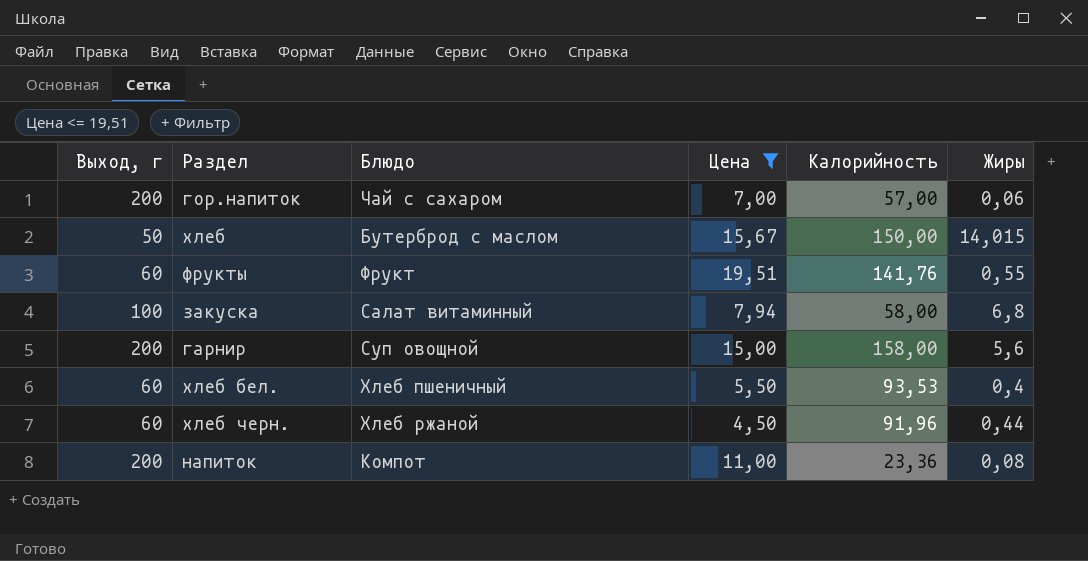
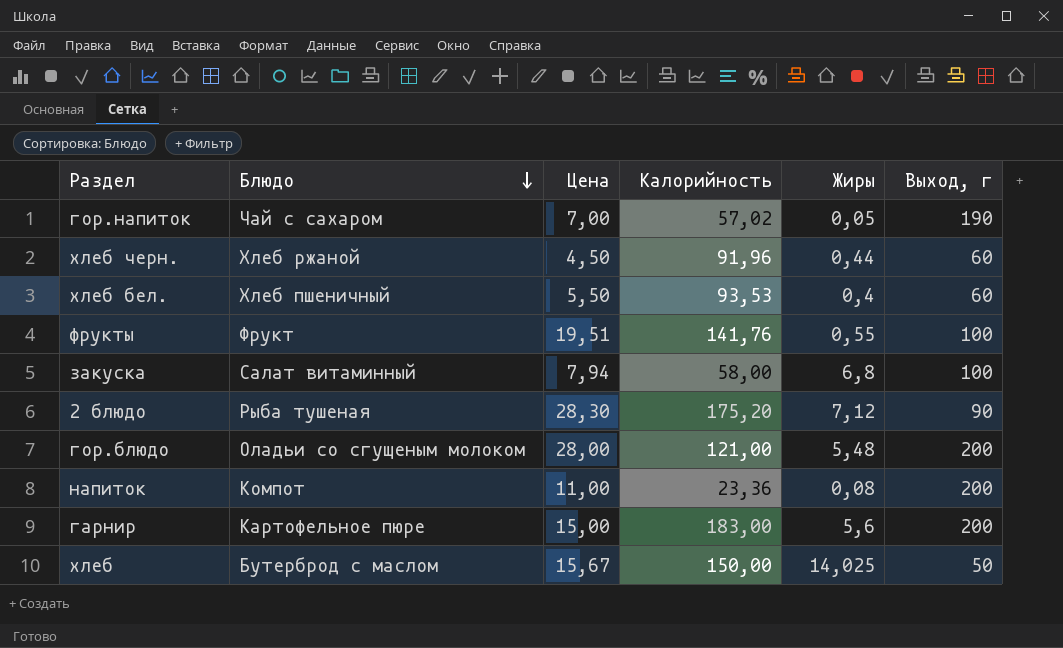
filter: Цена <= 19,51 -> none
row order: none -> Блюдо descending
column Выход, г | position: 1 -> 6
гор.напиток | Калорийность: 57,00 -> 57,02
гор.напиток | Жиры: 0,06 -> 0,05
гор.напиток | Выход, г: 200 -> 190
фрукты | Выход, г: 60 -> 100
гарнир | Блюдо: Суп овощной -> Картофельное пюре
гарнир | Калорийность: 158,00 -> 183,00
хлеб | Жиры: 14,015 -> 14,025

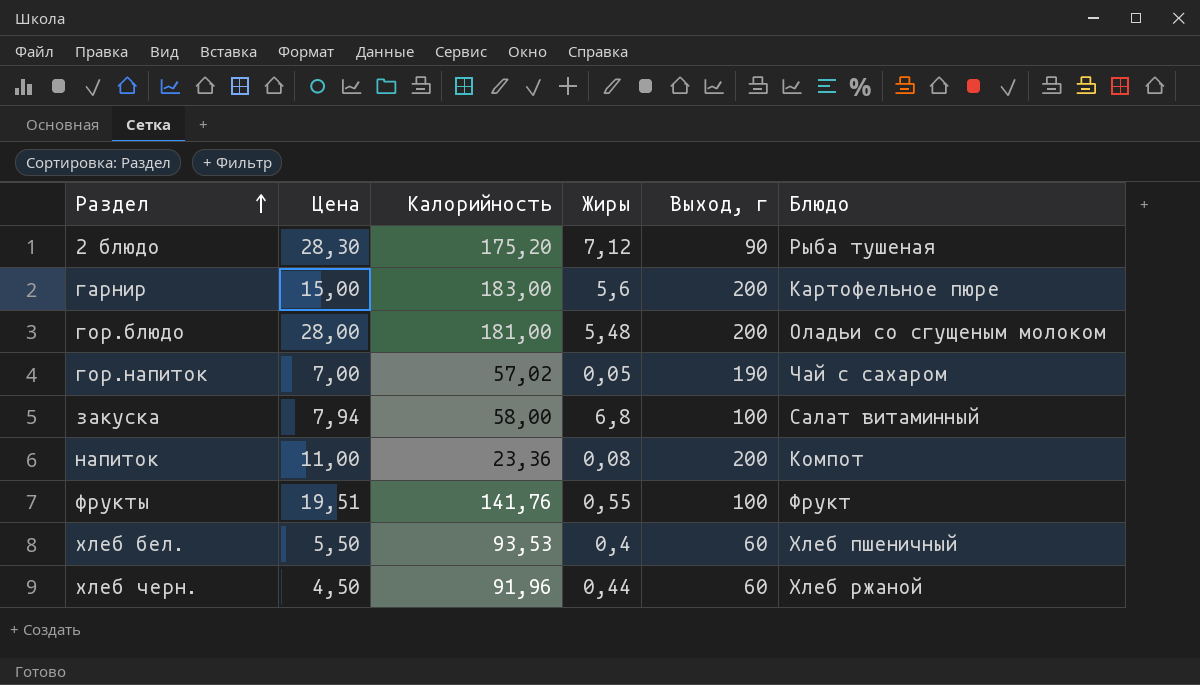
row order: Блюдо descending -> Раздел ascending
column Блюдо | position: 2 -> 6
row хлеб: Бутерброд с маслом | 15,67 | 150,00 | 14,025 | 50 -> none
гор.блюдо | Калорийность: 121,00 -> 181,00

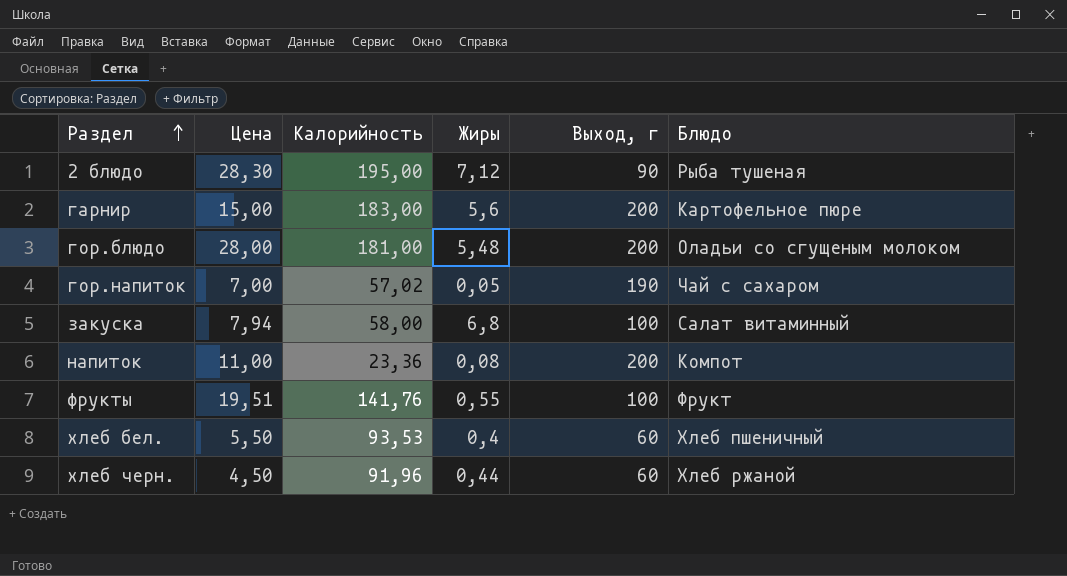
2 блюдо | Калорийность: 175,20 -> 195,00

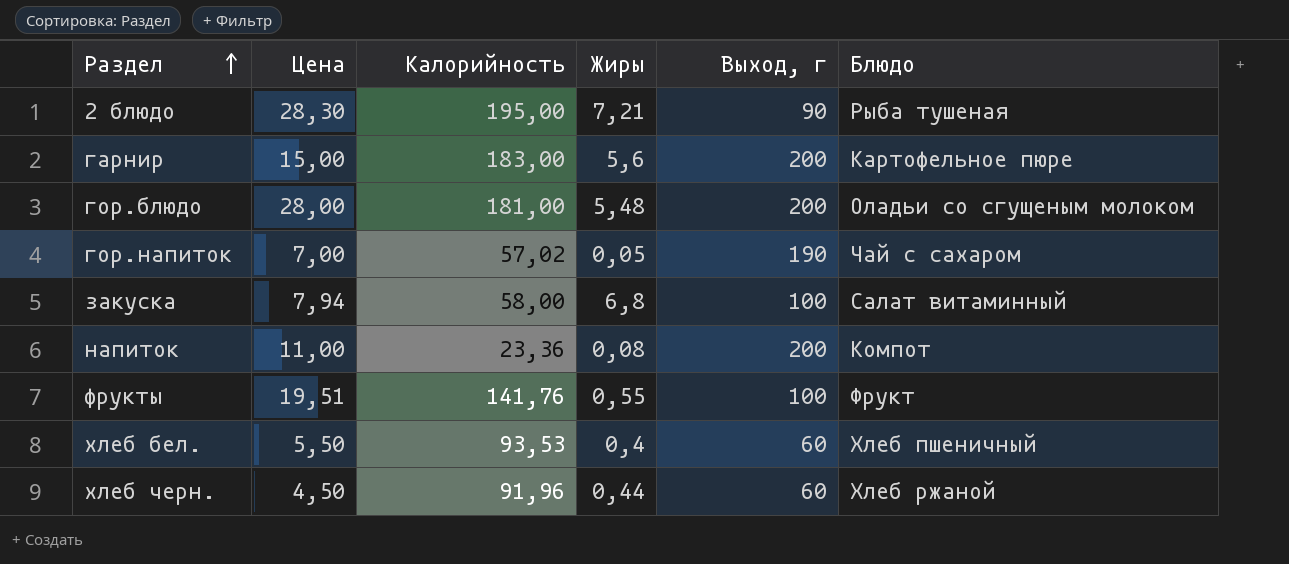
2 блюдо | Жиры: 7,12 -> 7,21

